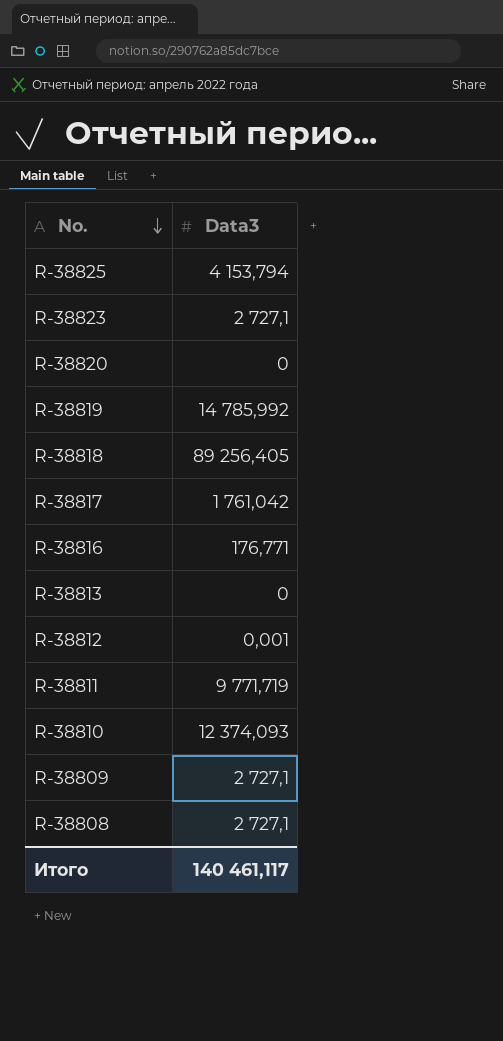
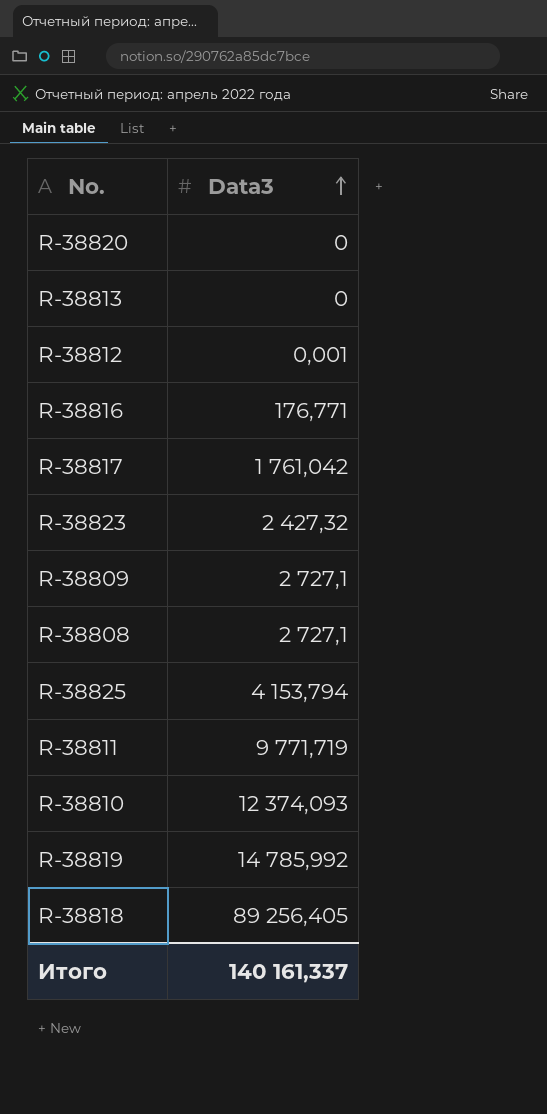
row order: No. descending -> Data3 ascending
R-38823 | Data3: 2 727,1 -> 2 427,32
Итого | Data3: 140 461,117 -> 140 161,337

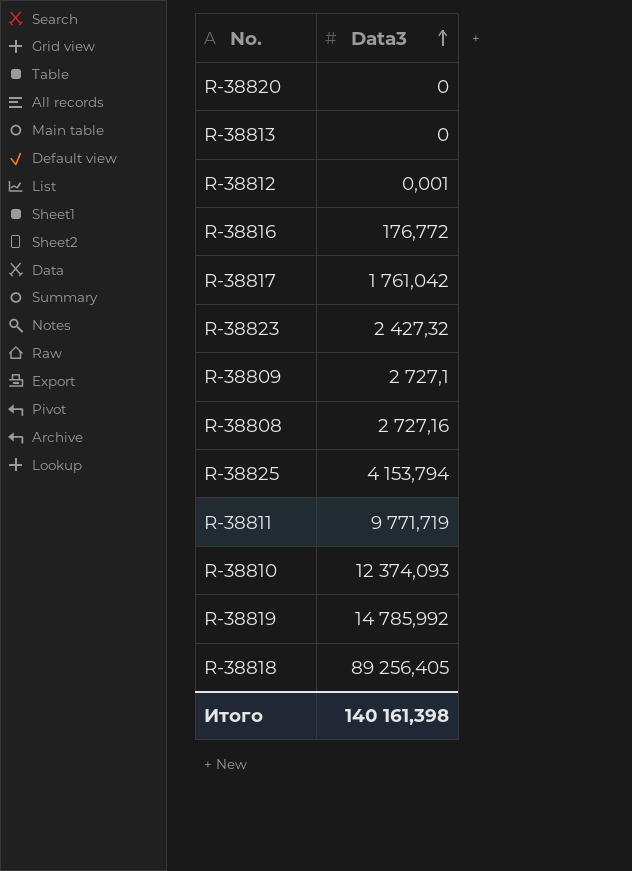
R-38816 | Data3: 176,771 -> 176,772
R-38808 | Data3: 2 727,1 -> 2 727,16
Итого | Data3: 140 161,337 -> 140 161,398

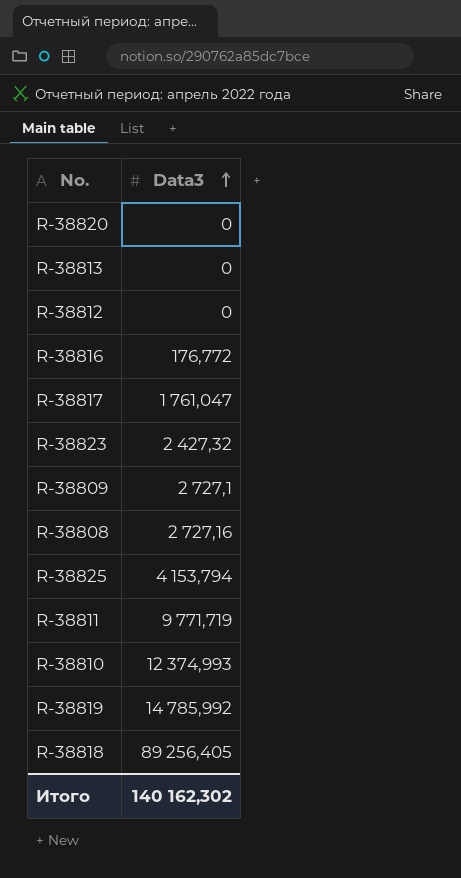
R-38812 | Data3: 0,001 -> 0
R-38817 | Data3: 1 761,042 -> 1 761,047
R-38810 | Data3: 12 374,093 -> 12 374,993
Итого | Data3: 140 161,398 -> 140 162,302

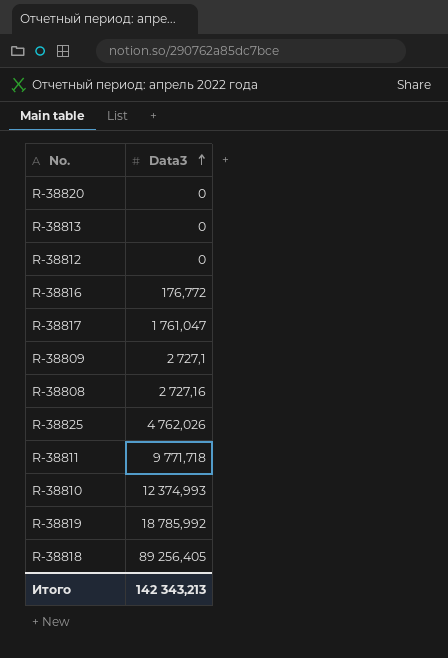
row R-38823: 2 427,32 -> none
R-38825 | Data3: 4 153,794 -> 4 762,026
R-38811 | Data3: 9 771,719 -> 9 771,718
R-38819 | Data3: 14 785,992 -> 18 785,992
Итого | Data3: 140 162,302 -> 142 343,213

